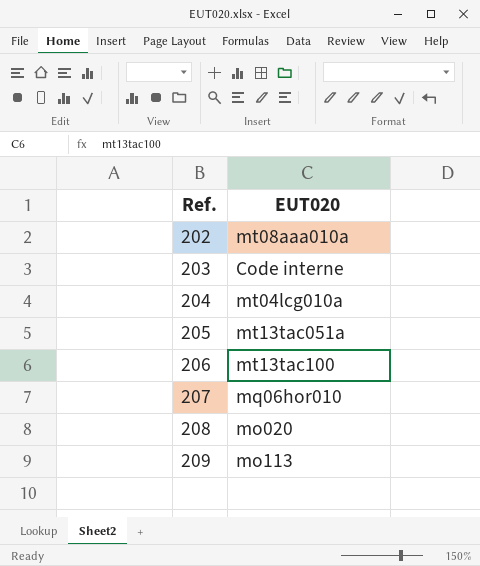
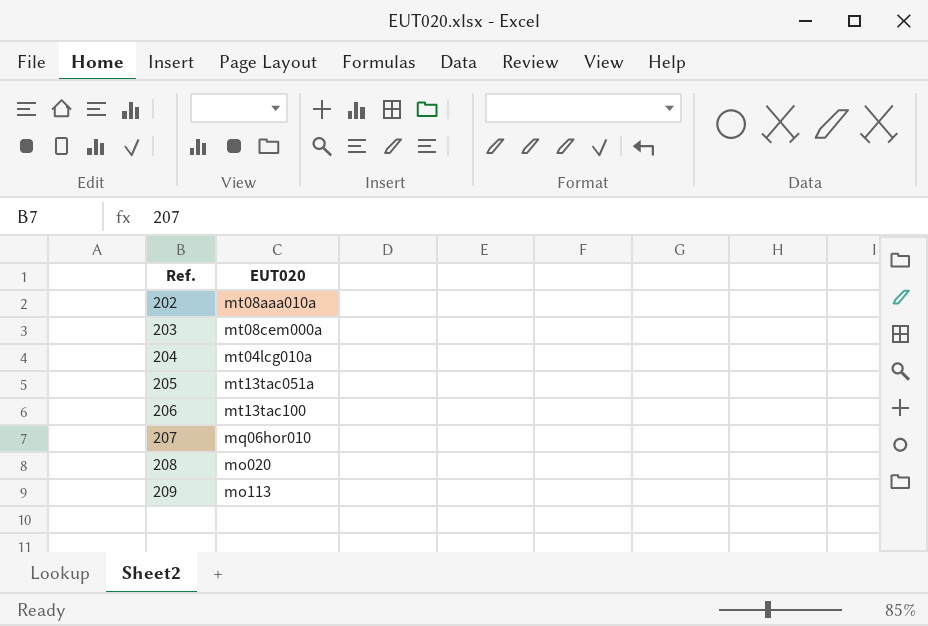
203 | EUT020: Code interne -> mt08cem000a

